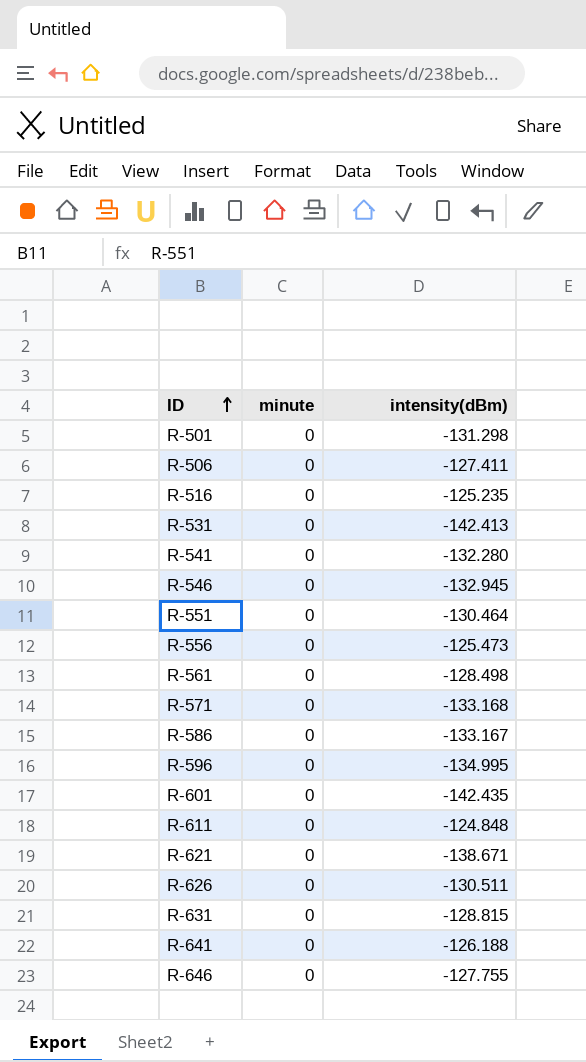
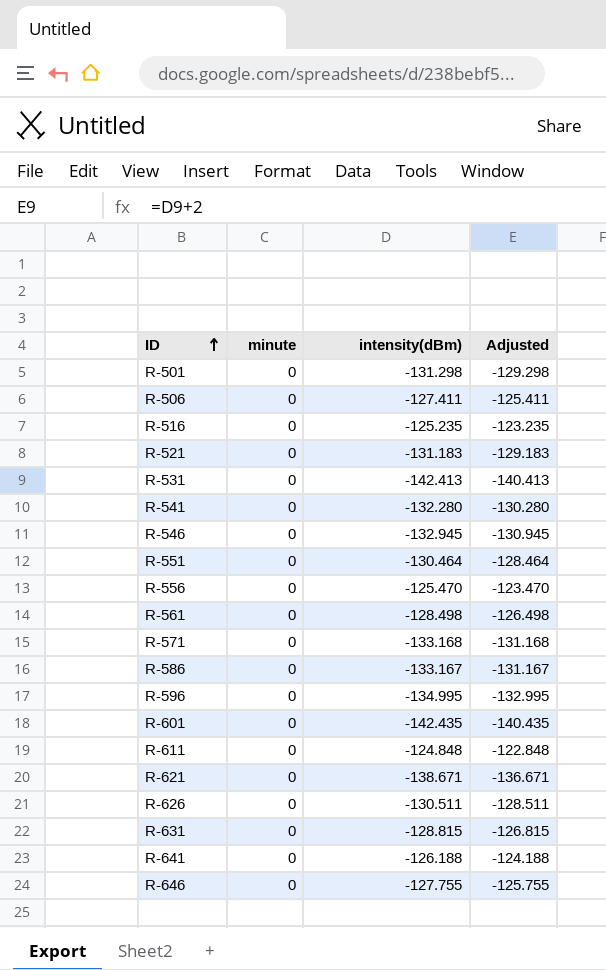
column Adjusted | formula: none -> [intensity(dBm)] + 2
row R-521: none -> 0 | -131.183 | -129.183
R-556 | intensity(dBm): -125.473 -> -125.470

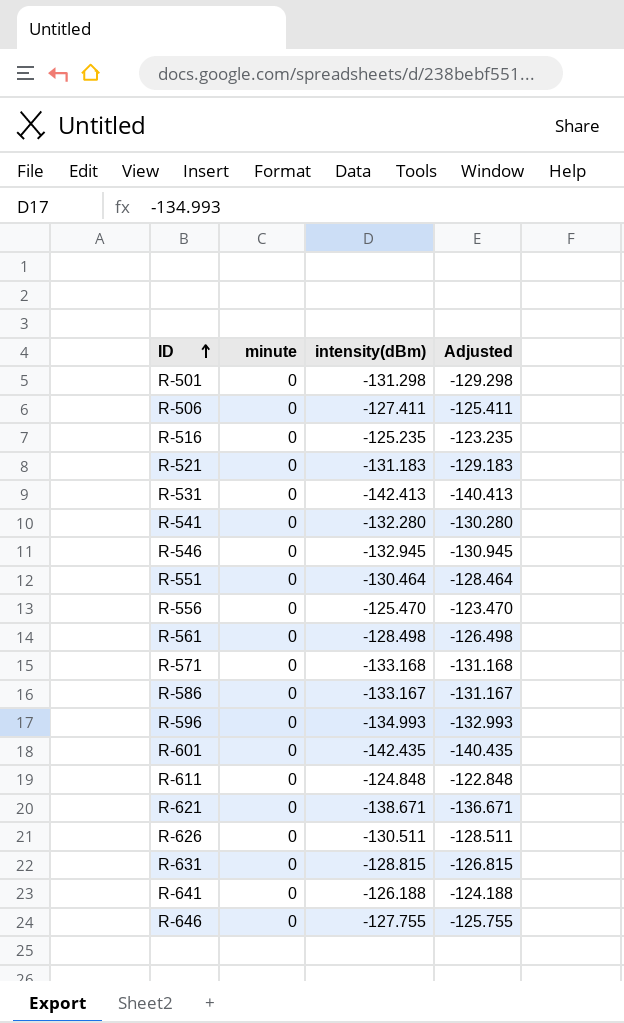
R-596 | intensity(dBm): -134.995 -> -134.993
R-596 | Adjusted: -132.995 -> -132.993

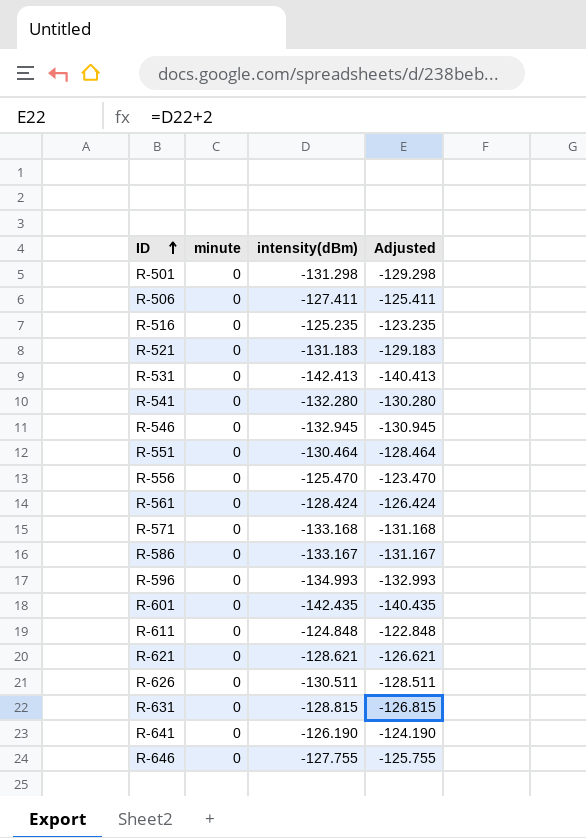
R-561 | intensity(dBm): -128.498 -> -128.424
R-561 | Adjusted: -126.498 -> -126.424
R-621 | intensity(dBm): -138.671 -> -128.621
R-621 | Adjusted: -136.671 -> -126.621
R-641 | intensity(dBm): -126.188 -> -126.190
R-641 | Adjusted: -124.188 -> -124.190

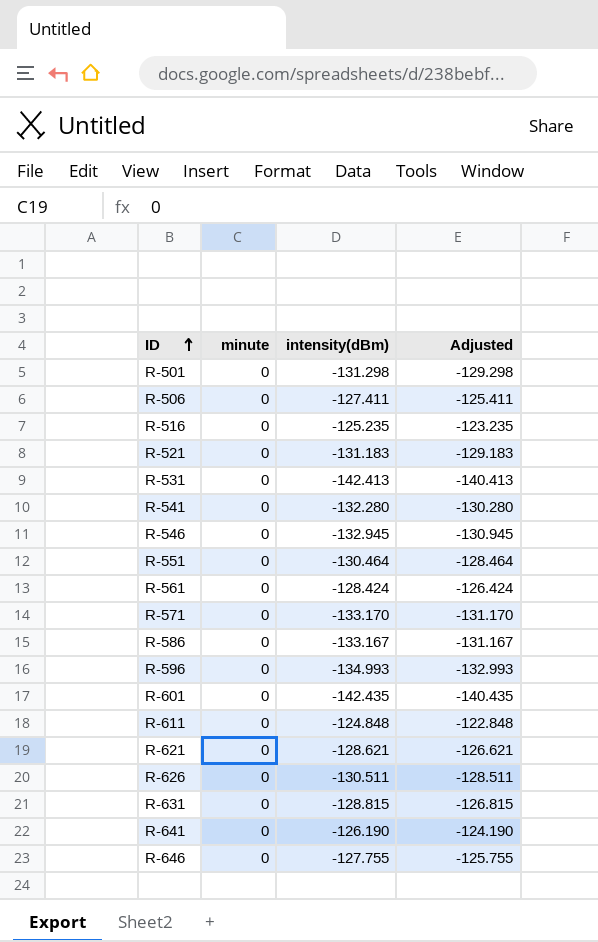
row R-556: 0 | -125.470 | -123.470 -> none
R-571 | intensity(dBm): -133.168 -> -133.170
R-571 | Adjusted: -131.168 -> -131.170

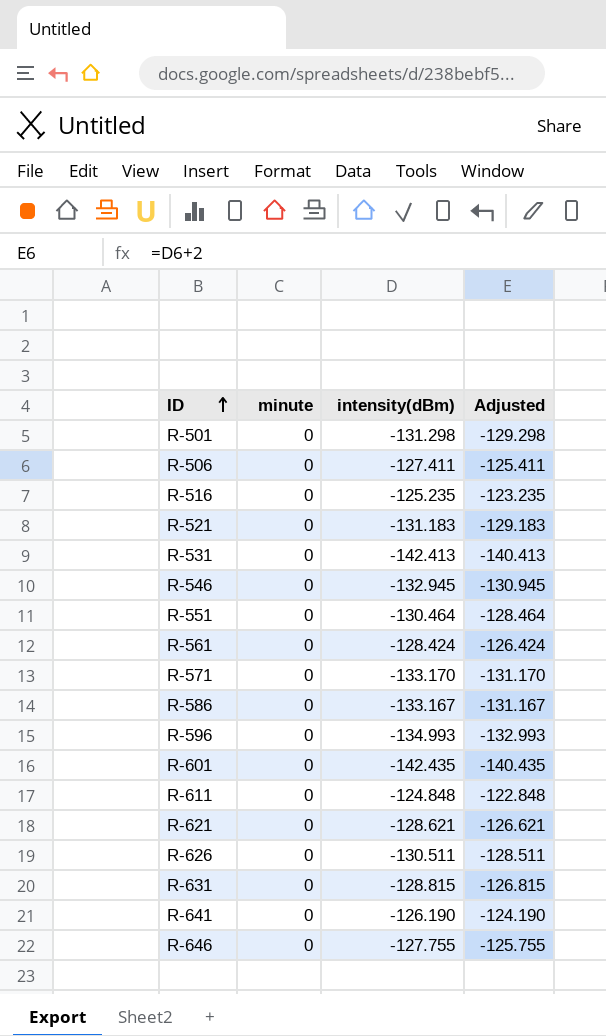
row R-541: 0 | -132.280 | -130.280 -> none

